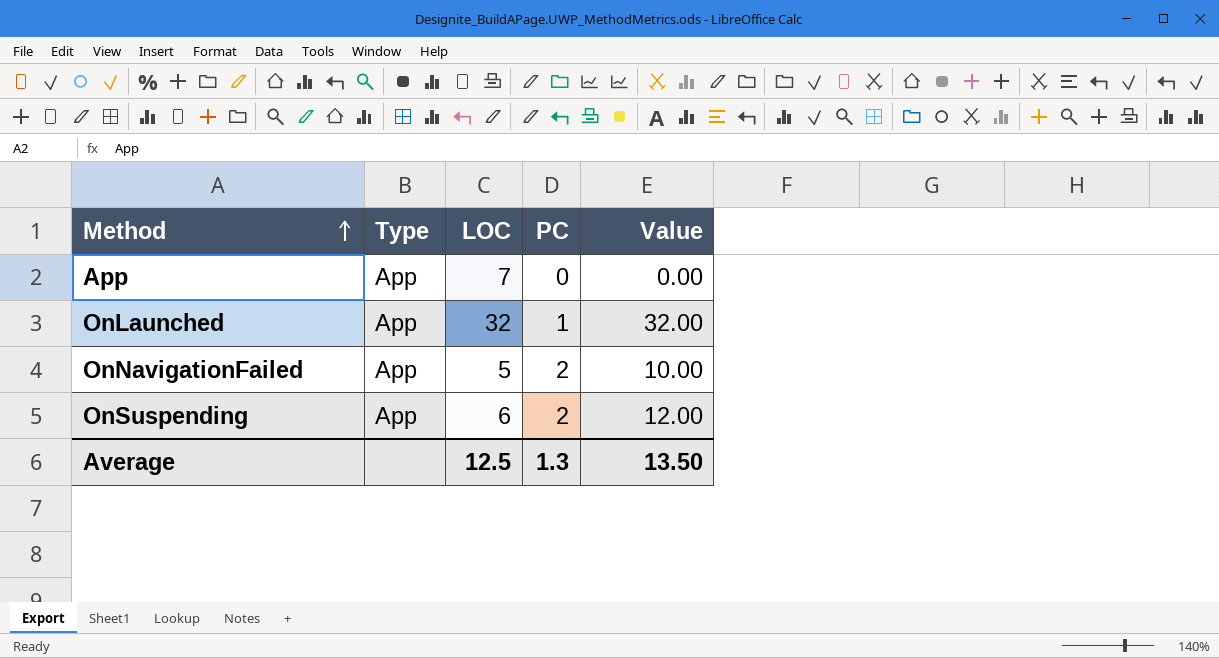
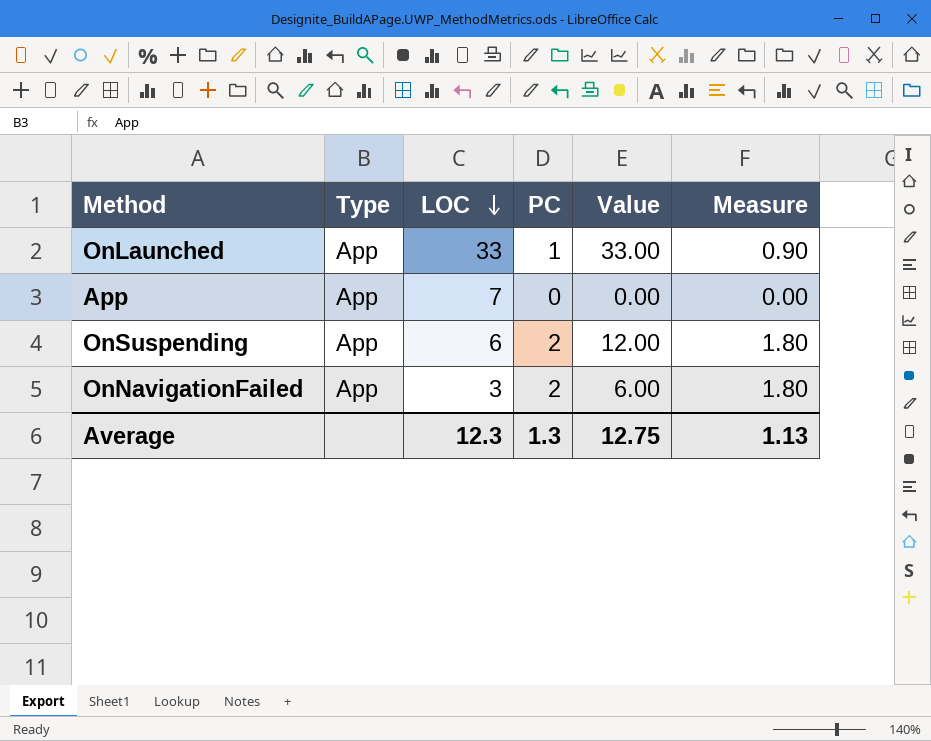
row order: Method ascending -> LOC descending
column Measure | formula: none -> [PC] * 0.9
OnLaunched | LOC: 32 -> 33
OnLaunched | Value: 32.00 -> 33.00
OnNavigationFailed | LOC: 5 -> 3
OnNavigationFailed | Value: 10.00 -> 6.00
Average | LOC: 12.5 -> 12.3
Average | Value: 13.50 -> 12.75

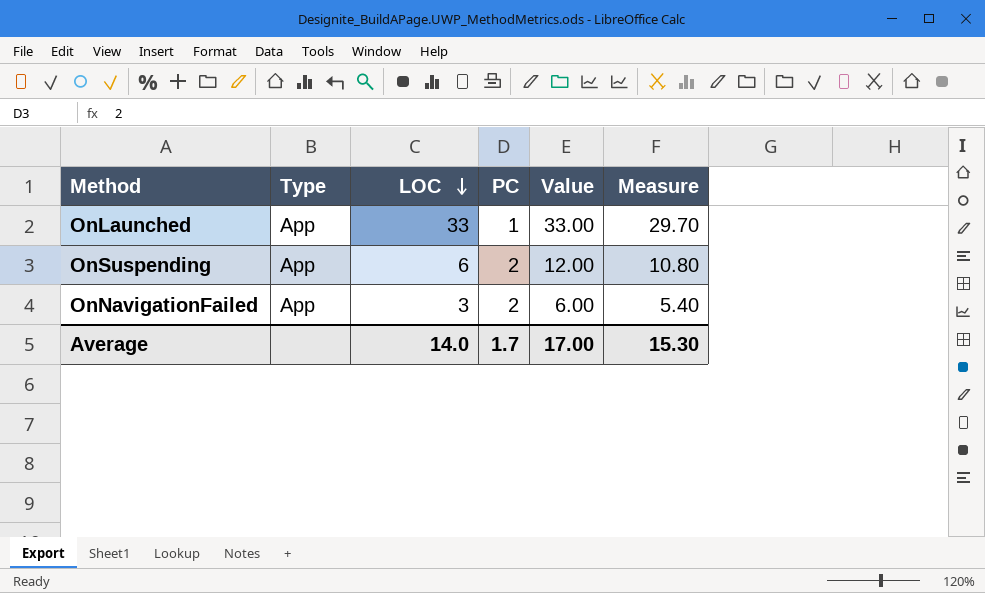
column Measure | formula: [PC] * 0.9 -> [Value] * 0.9
row App: App | 7 | 0 | 0.00 | 0.00 -> none
Average | LOC: 12.3 -> 14.0
Average | PC: 1.3 -> 1.7
Average | Value: 12.75 -> 17.00
Average | Measure: 1.13 -> 15.30

